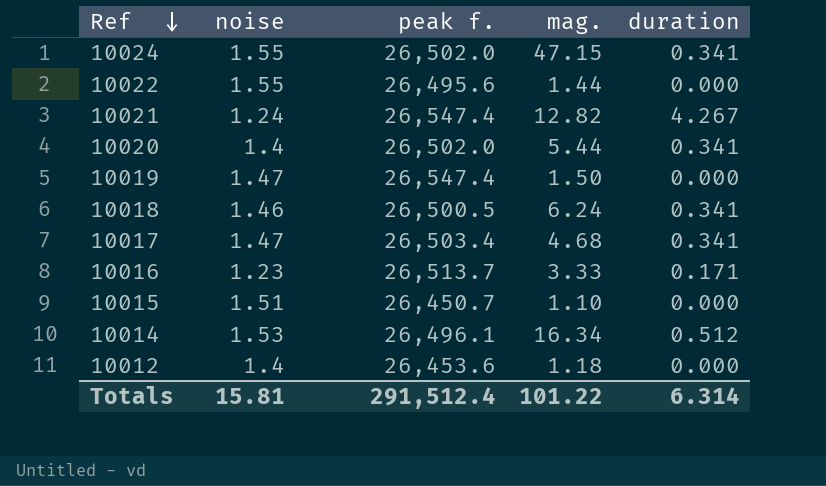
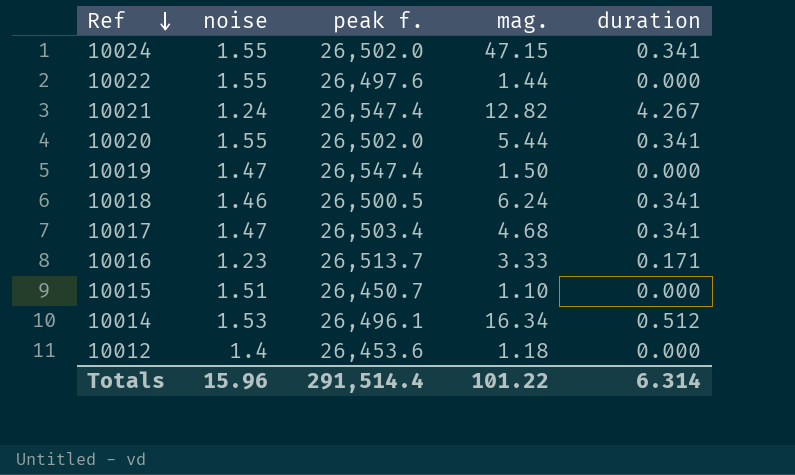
10022 | peak f.: 26,495.6 -> 26,497.6
10020 | noise: 1.4 -> 1.55
Totals | noise: 15.81 -> 15.96
Totals | peak f.: 291,512.4 -> 291,514.4

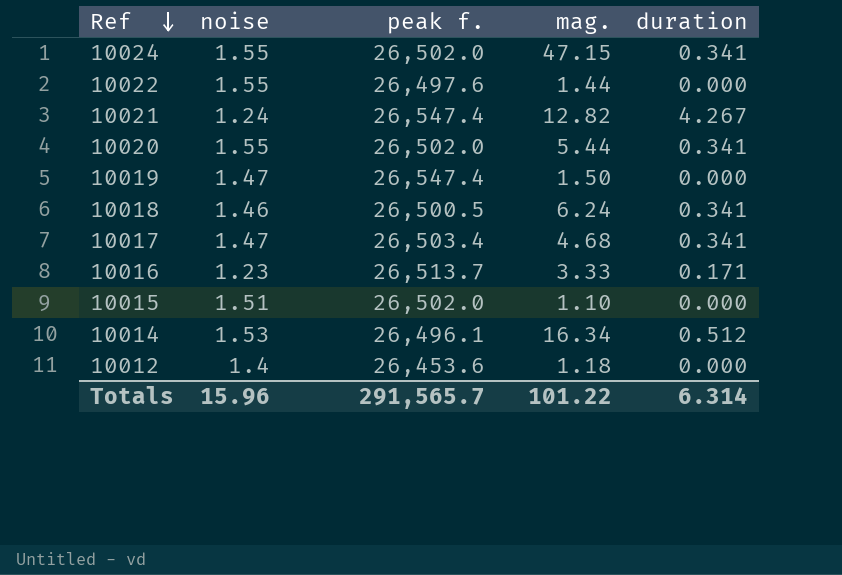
10015 | peak f.: 26,450.7 -> 26,502.0
Totals | peak f.: 291,514.4 -> 291,565.7

